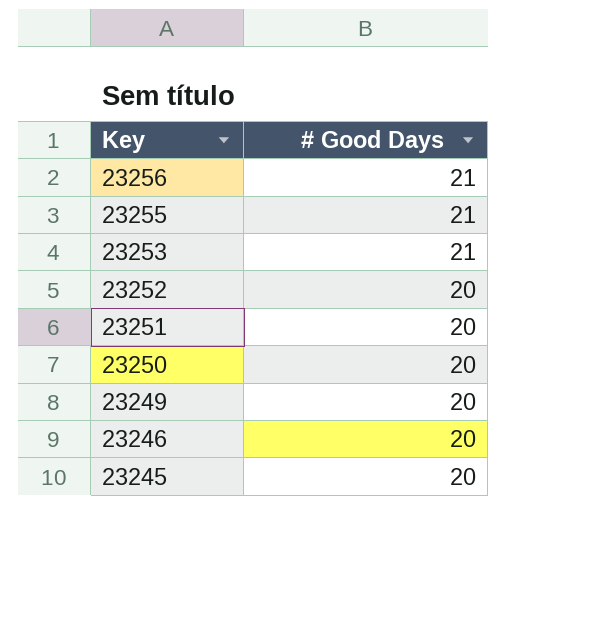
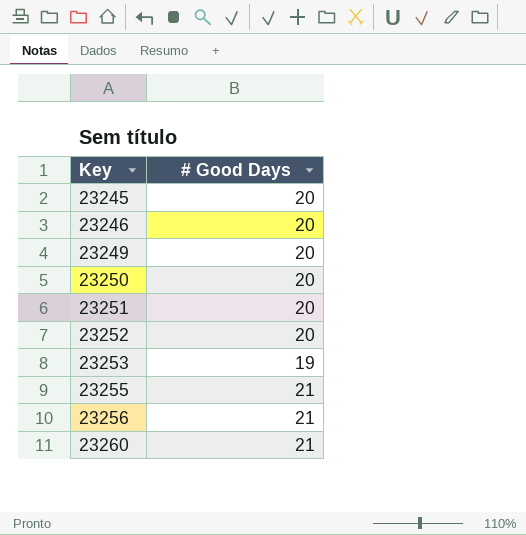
row order: Key descending -> Key ascending
23253 | # Good Days: 21 -> 19
row 23260: none -> 21

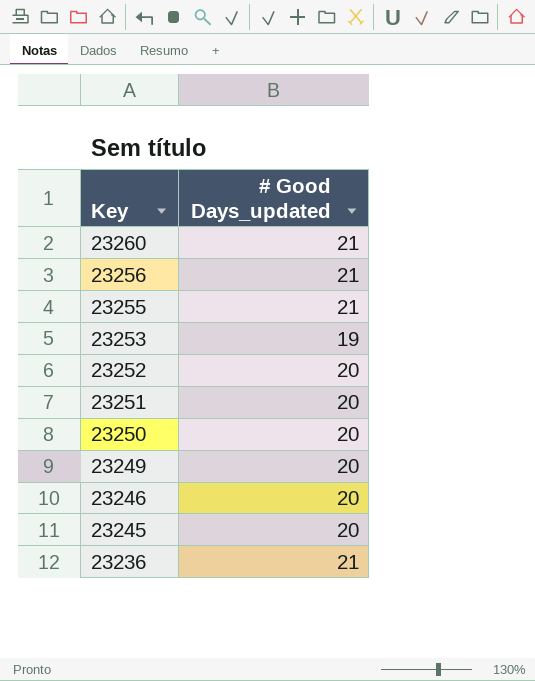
row order: Key ascending -> Key descending
column name: # Good Days -> # Good Days_updated
row 23236: none -> 21

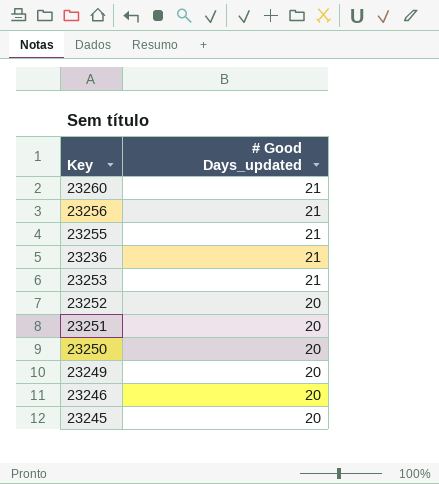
row order: Key descending -> # Good Days_updated descending
23253 | # Good Days_updated: 19 -> 21

